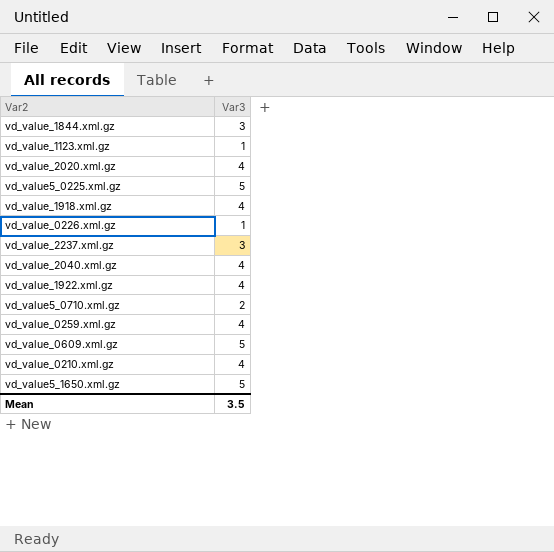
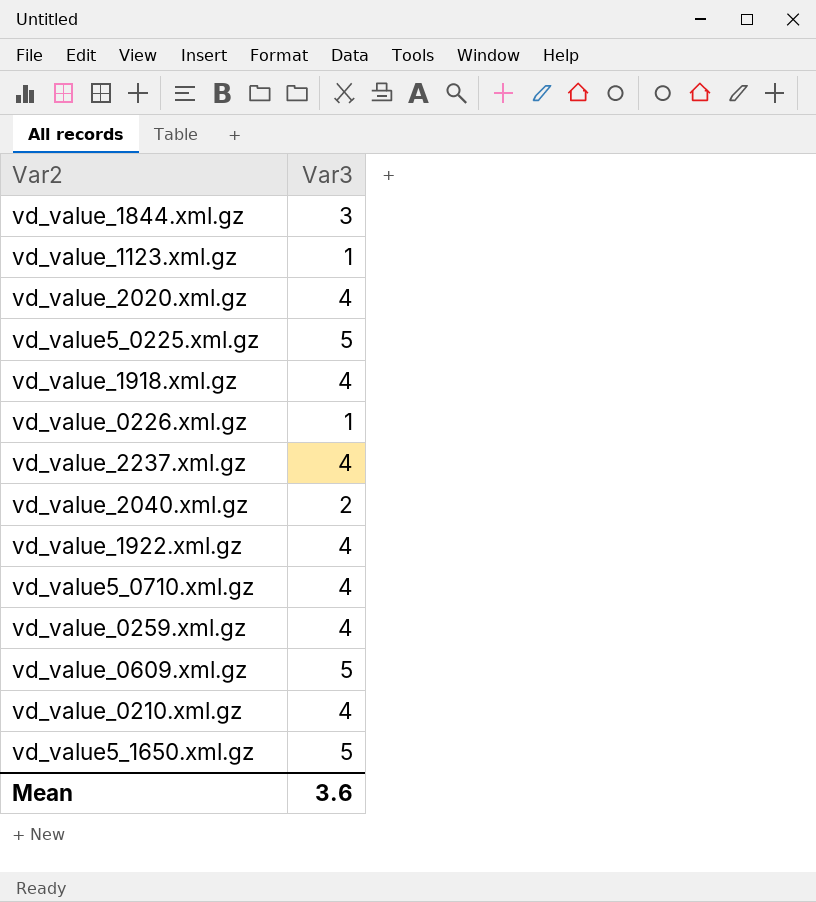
vd_value_2237.xml.gz | Var3: 3 -> 4
vd_value_2040.xml.gz | Var3: 4 -> 2
vd_value5_0710.xml.gz | Var3: 2 -> 4
Mean | Var3: 3.5 -> 3.6

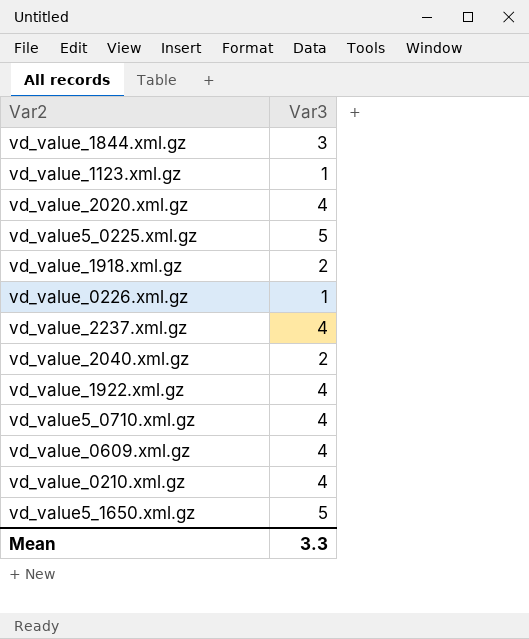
row vd_value_0259.xml.gz: 4 -> none
vd_value_1918.xml.gz | Var3: 4 -> 2
vd_value_0609.xml.gz | Var3: 5 -> 4
Mean | Var3: 3.6 -> 3.3

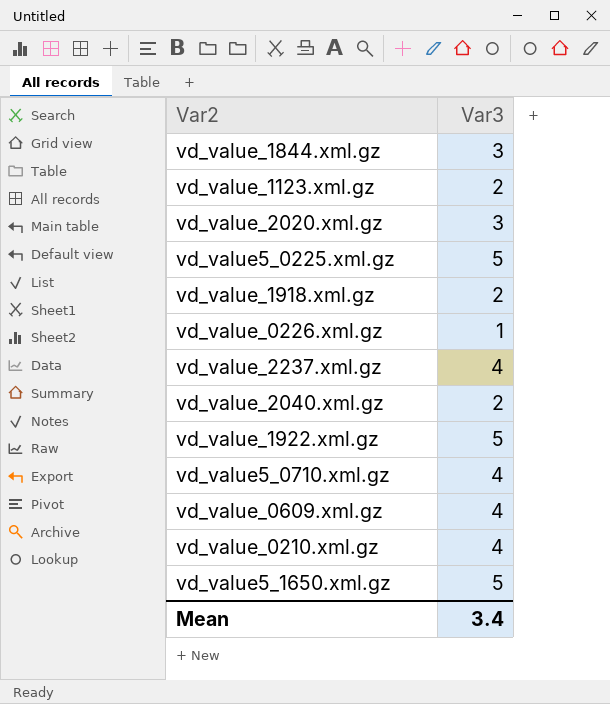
vd_value_1123.xml.gz | Var3: 1 -> 2
vd_value_2020.xml.gz | Var3: 4 -> 3
vd_value_1922.xml.gz | Var3: 4 -> 5
Mean | Var3: 3.3 -> 3.4

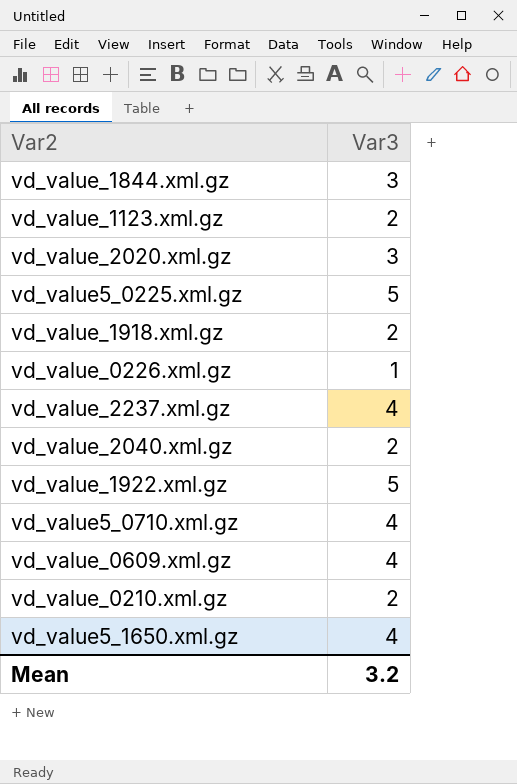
vd_value_0210.xml.gz | Var3: 4 -> 2
vd_value5_1650.xml.gz | Var3: 5 -> 4
Mean | Var3: 3.4 -> 3.2

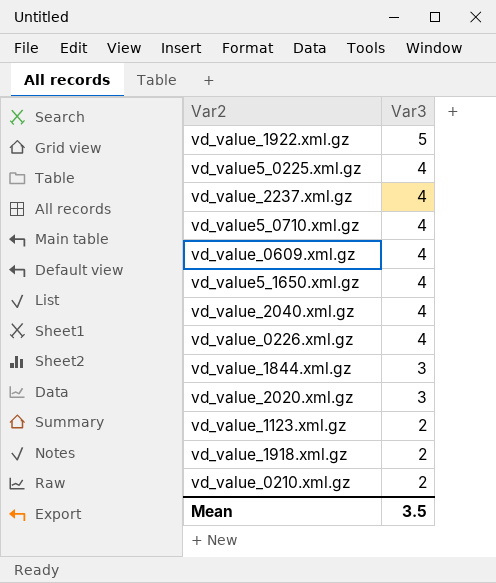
row order: none -> Var3 descending
vd_value5_0225.xml.gz | Var3: 5 -> 4
vd_value_2040.xml.gz | Var3: 2 -> 4
vd_value_0226.xml.gz | Var3: 1 -> 4
Mean | Var3: 3.2 -> 3.5

